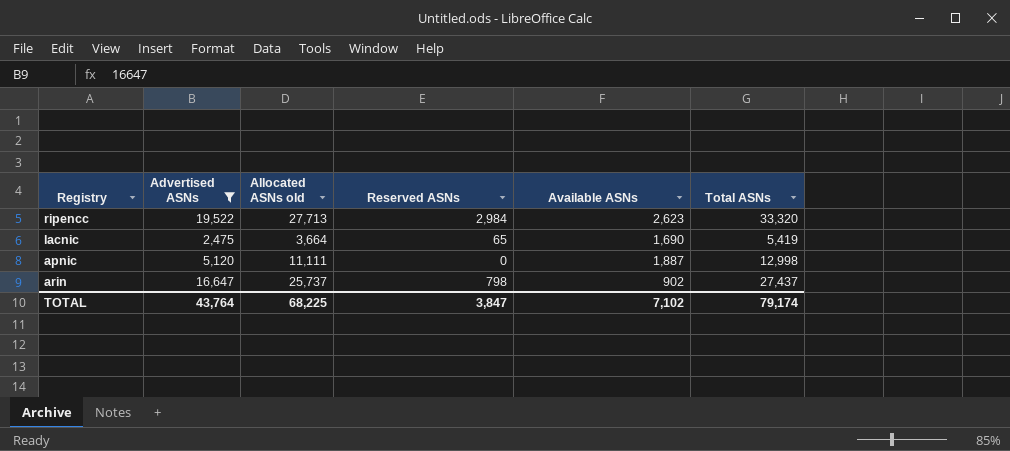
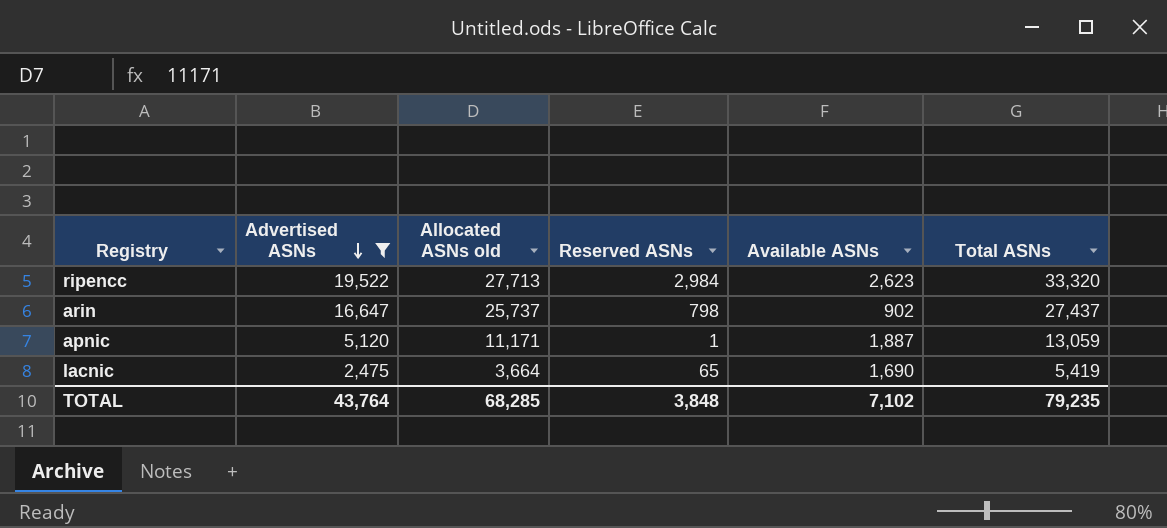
row order: none -> Advertised ASNs descending
apnic | Allocated ASNs old: 11,111 -> 11,171
apnic | Reserved ASNs: 0 -> 1
apnic | Total ASNs: 12,998 -> 13,059
TOTAL | Allocated ASNs old: 68,225 -> 68,285
TOTAL | Reserved ASNs: 3,847 -> 3,848
TOTAL | Total ASNs: 79,174 -> 79,235

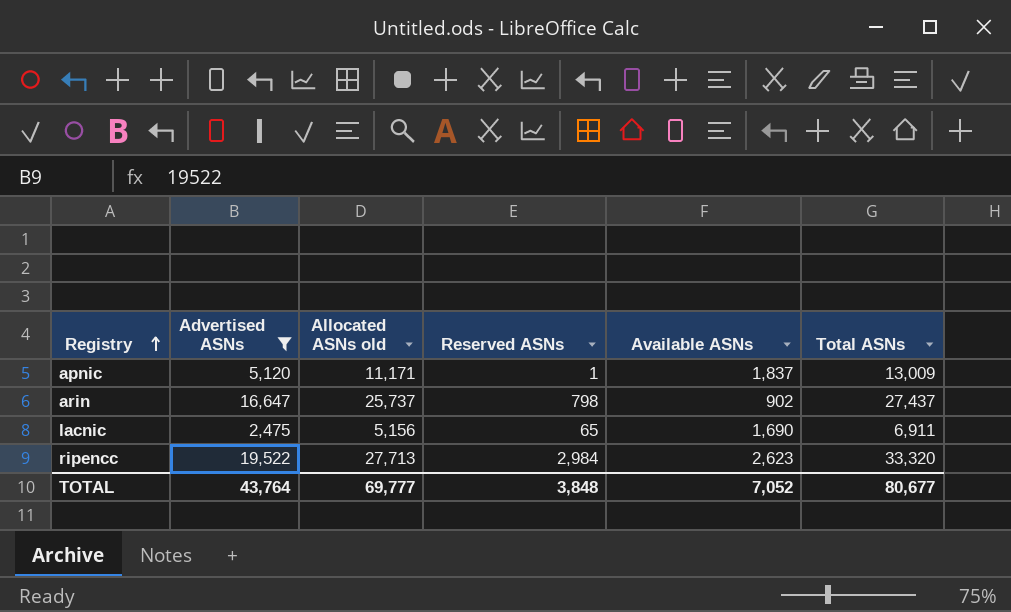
row order: Advertised ASNs descending -> Registry ascending
apnic | Available ASNs: 1,887 -> 1,837
apnic | Total ASNs: 13,059 -> 13,009
lacnic | Allocated ASNs old: 3,664 -> 5,156
lacnic | Total ASNs: 5,419 -> 6,911
TOTAL | Allocated ASNs old: 68,285 -> 69,777
TOTAL | Available ASNs: 7,102 -> 7,052
TOTAL | Total ASNs: 79,235 -> 80,677

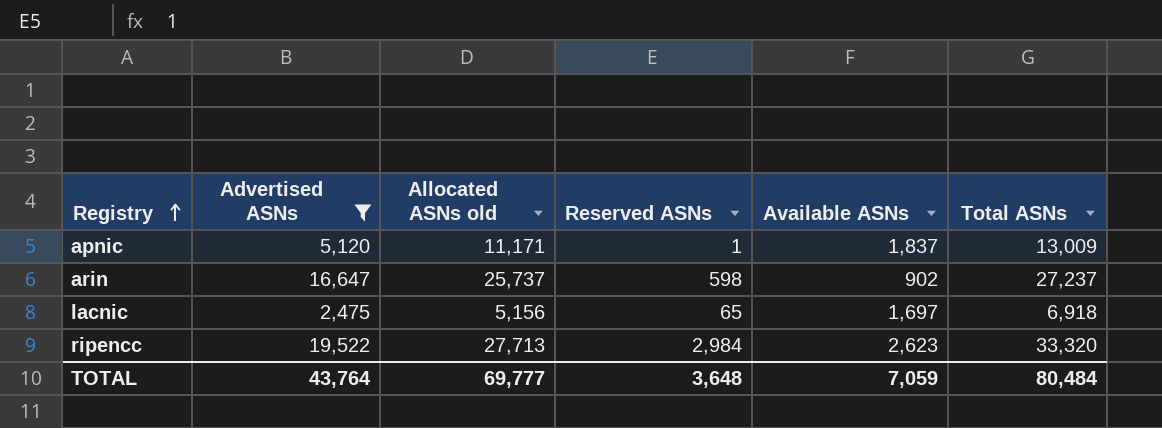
arin | Reserved ASNs: 798 -> 598
arin | Total ASNs: 27,437 -> 27,237
lacnic | Available ASNs: 1,690 -> 1,697
lacnic | Total ASNs: 6,911 -> 6,918
TOTAL | Reserved ASNs: 3,848 -> 3,648
TOTAL | Available ASNs: 7,052 -> 7,059
TOTAL | Total ASNs: 80,677 -> 80,484

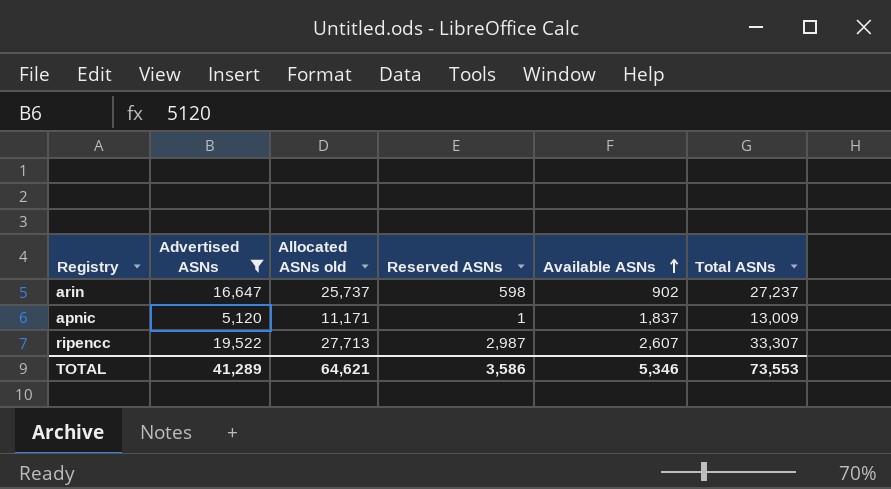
row order: Registry ascending -> Available ASNs ascending
row lacnic: 2,475 | 5,156 | 65 | 1,697 | 6,918 -> none
ripencc | Reserved ASNs: 2,984 -> 2,987
ripencc | Available ASNs: 2,623 -> 2,607
ripencc | Total ASNs: 33,320 -> 33,307
TOTAL | Advertised ASNs: 43,764 -> 41,289
TOTAL | Allocated ASNs old: 69,777 -> 64,621
TOTAL | Reserved ASNs: 3,648 -> 3,586
TOTAL | Available ASNs: 7,059 -> 5,346
TOTAL | Total ASNs: 80,484 -> 73,553

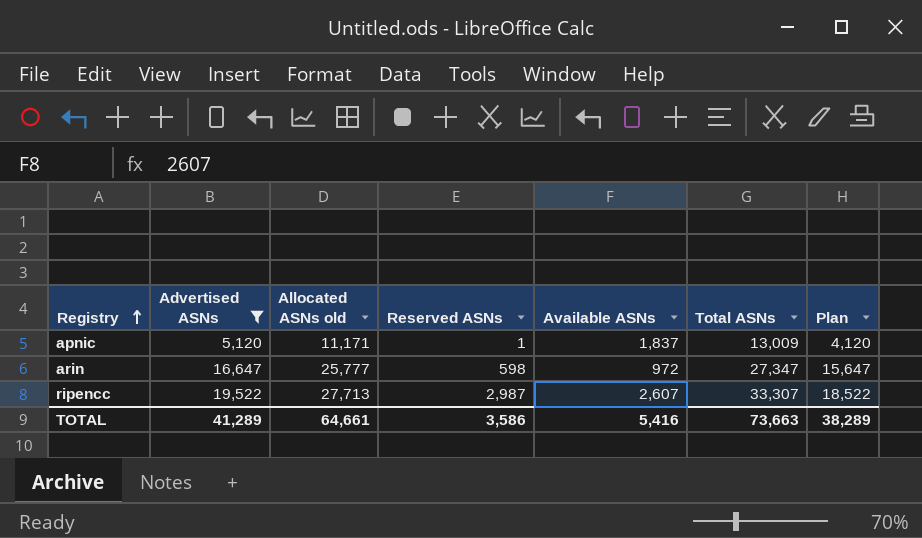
row order: Available ASNs ascending -> Registry ascending
column Plan | formula: none -> [Advertised ASNs] - 1000
arin | Allocated ASNs old: 25,737 -> 25,777
arin | Available ASNs: 902 -> 972
arin | Total ASNs: 27,237 -> 27,347
TOTAL | Allocated ASNs old: 64,621 -> 64,661
TOTAL | Available ASNs: 5,346 -> 5,416
TOTAL | Total ASNs: 73,553 -> 73,663

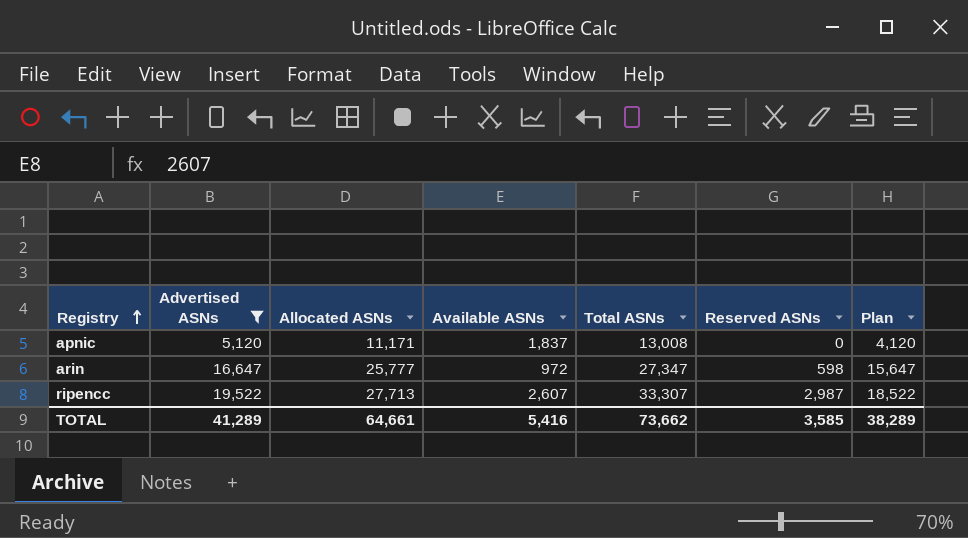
column name: Allocated ASNs old -> Allocated ASNs
column Reserved ASNs | position: 4 -> 6
apnic | Total ASNs: 13,009 -> 13,008
apnic | Reserved ASNs: 1 -> 0
TOTAL | Total ASNs: 73,663 -> 73,662
TOTAL | Reserved ASNs: 3,586 -> 3,585

